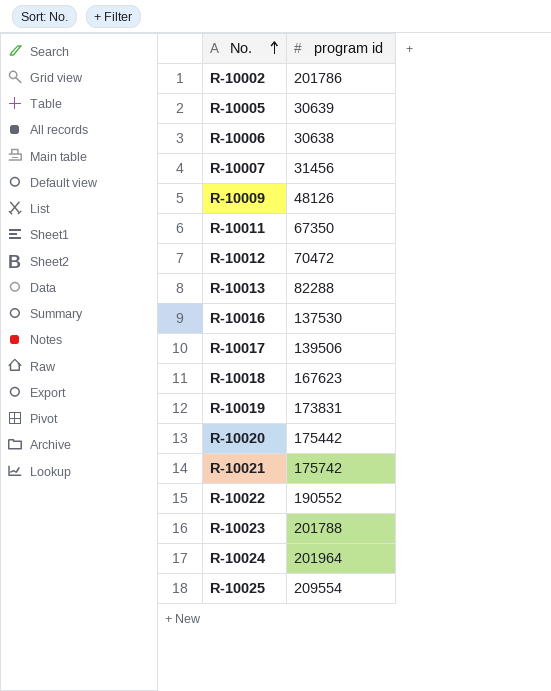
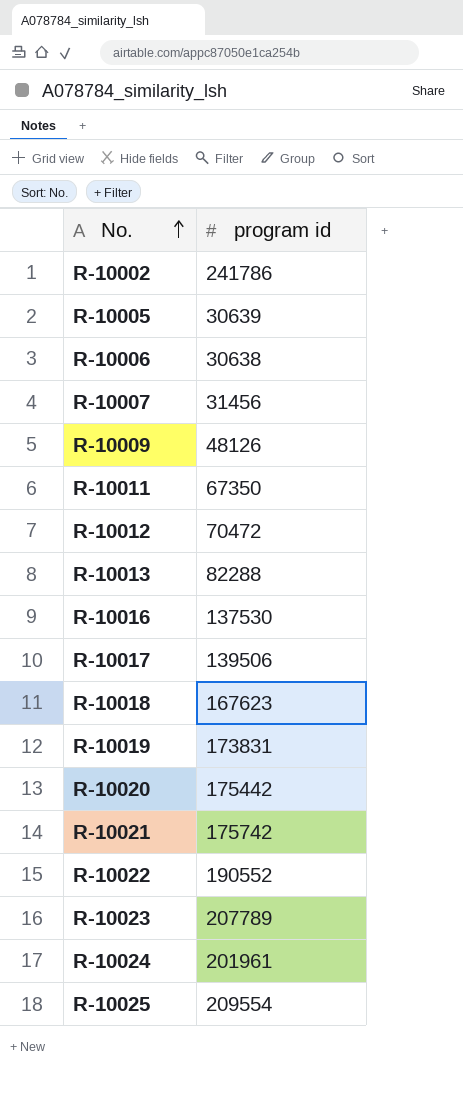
R-10002 | program id: 201786 -> 241786
R-10023 | program id: 201788 -> 207789
R-10024 | program id: 201964 -> 201961

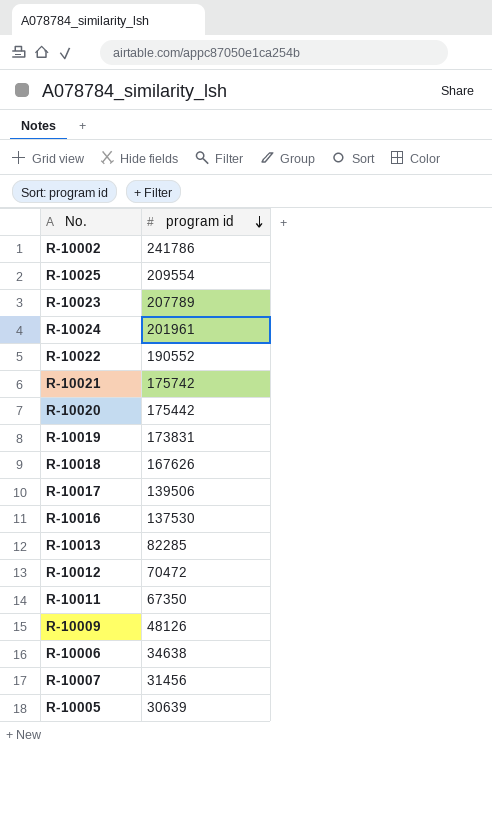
row order: No. ascending -> program id descending
R-10018 | program id: 167623 -> 167626
R-10013 | program id: 82288 -> 82285
R-10006 | program id: 30638 -> 34638

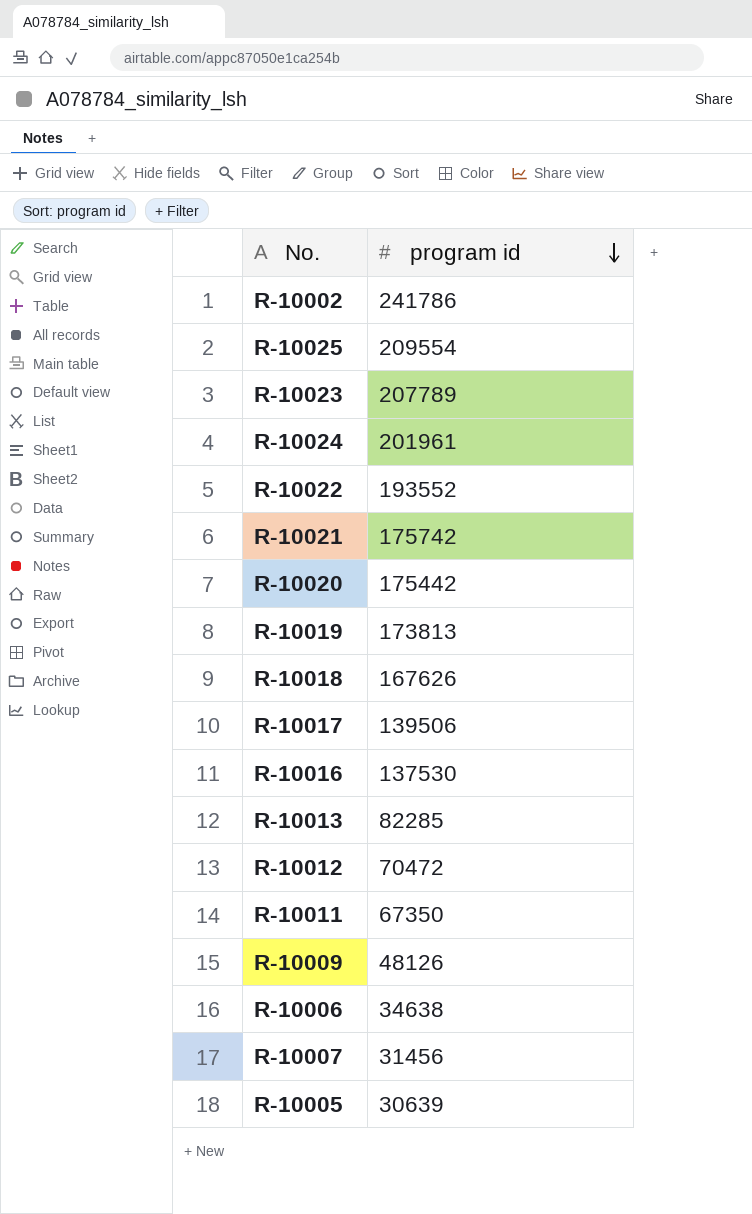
R-10022 | program id: 190552 -> 193552
R-10019 | program id: 173831 -> 173813

